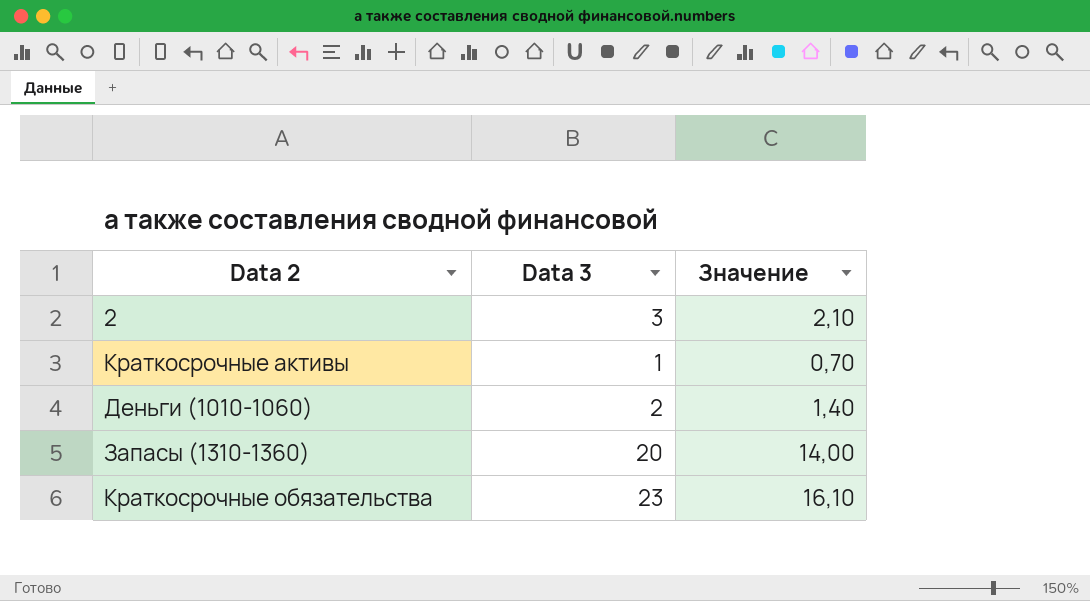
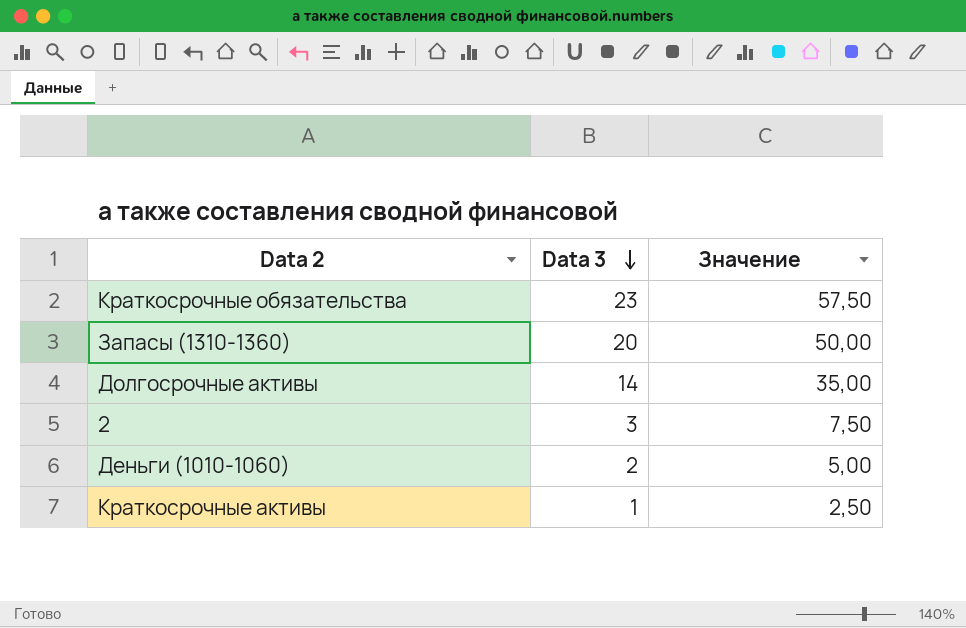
row order: none -> Data 3 descending
column Значение | formula: [Data 3] * 0,7 -> [Data 3] * 2,5
row Долгосрочные активы: none -> 14 | 35,00

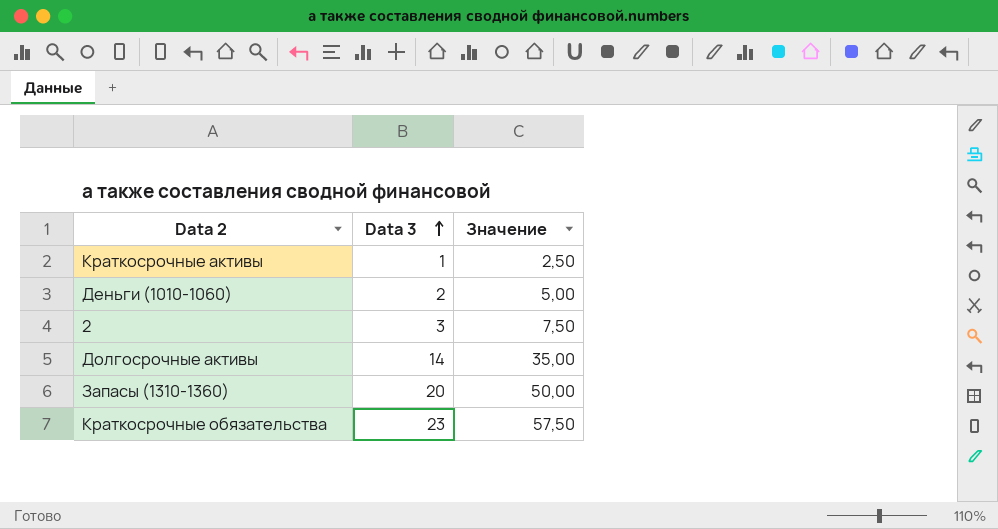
row order: Data 3 descending -> Data 3 ascending

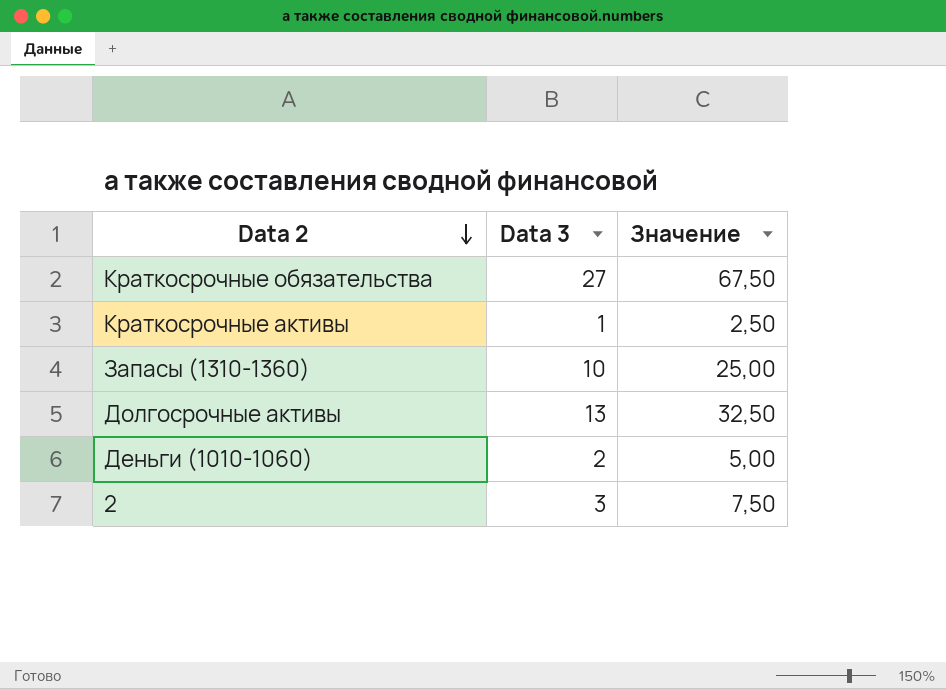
row order: Data 3 ascending -> Data 2 descending
Краткосрочные обязательства | Data 3: 23 -> 27
Краткосрочные обязательства | Значение: 57,50 -> 67,50
Запасы (1310-1360) | Data 3: 20 -> 10
Запасы (1310-1360) | Значение: 50,00 -> 25,00
Долгосрочные активы | Data 3: 14 -> 13
Долгосрочные активы | Значение: 35,00 -> 32,50

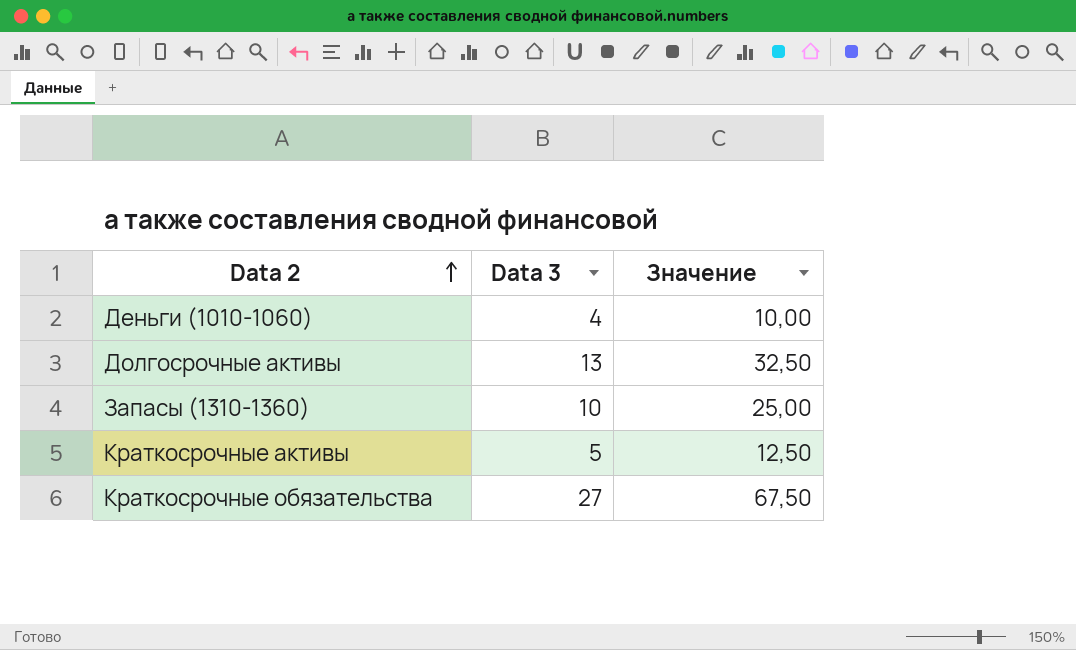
row order: Data 2 descending -> Data 2 ascending
row 2: 3 | 7,50 -> none
Деньги (1010-1060) | Data 3: 2 -> 4
Деньги (1010-1060) | Значение: 5,00 -> 10,00
Краткосрочные активы | Data 3: 1 -> 5
Краткосрочные активы | Значение: 2,50 -> 12,50

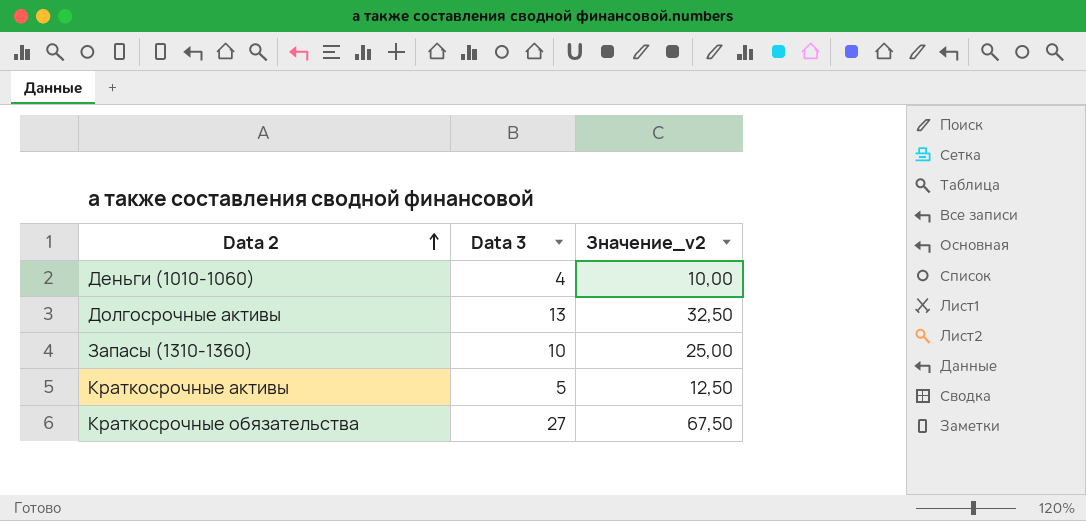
column name: Значение -> Значение_v2

